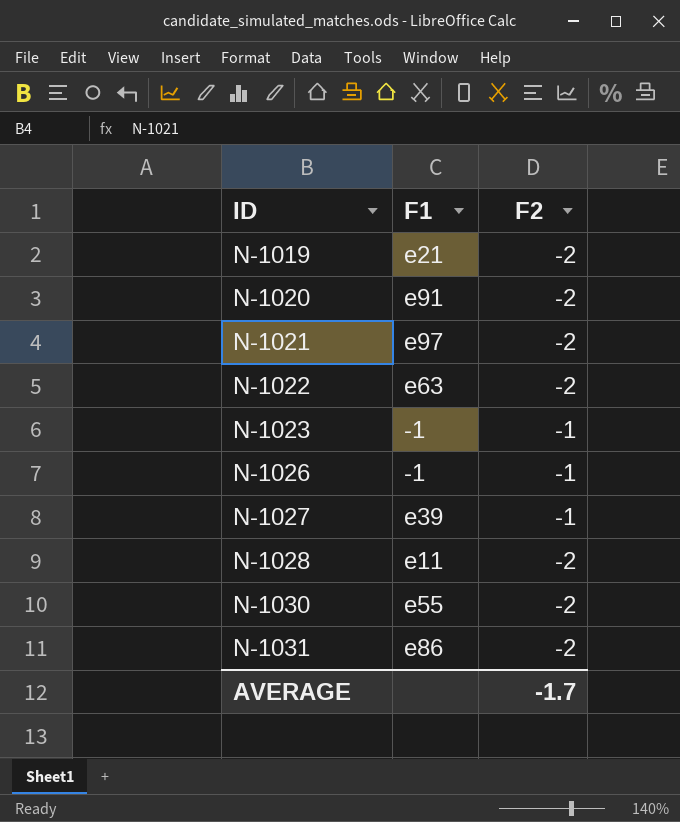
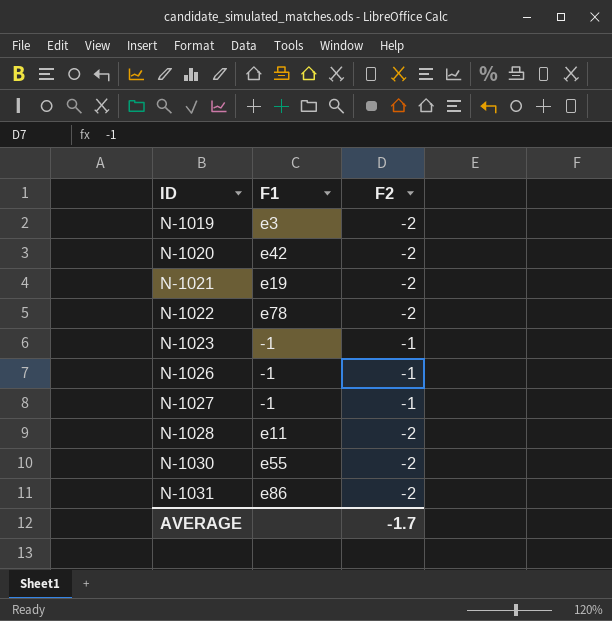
N-1019 | F1: e21 -> e3
N-1020 | F1: e91 -> e42
N-1021 | F1: e97 -> e19
N-1022 | F1: e63 -> e78
N-1027 | F1: e39 -> -1

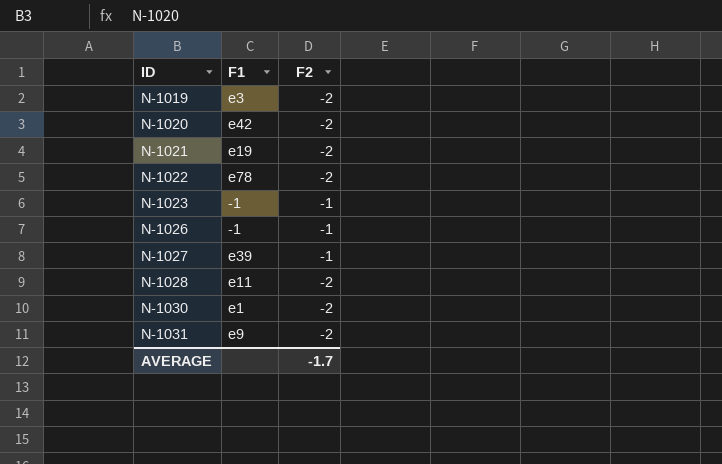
N-1027 | F1: -1 -> e39
N-1030 | F1: e55 -> e1
N-1031 | F1: e86 -> e9

